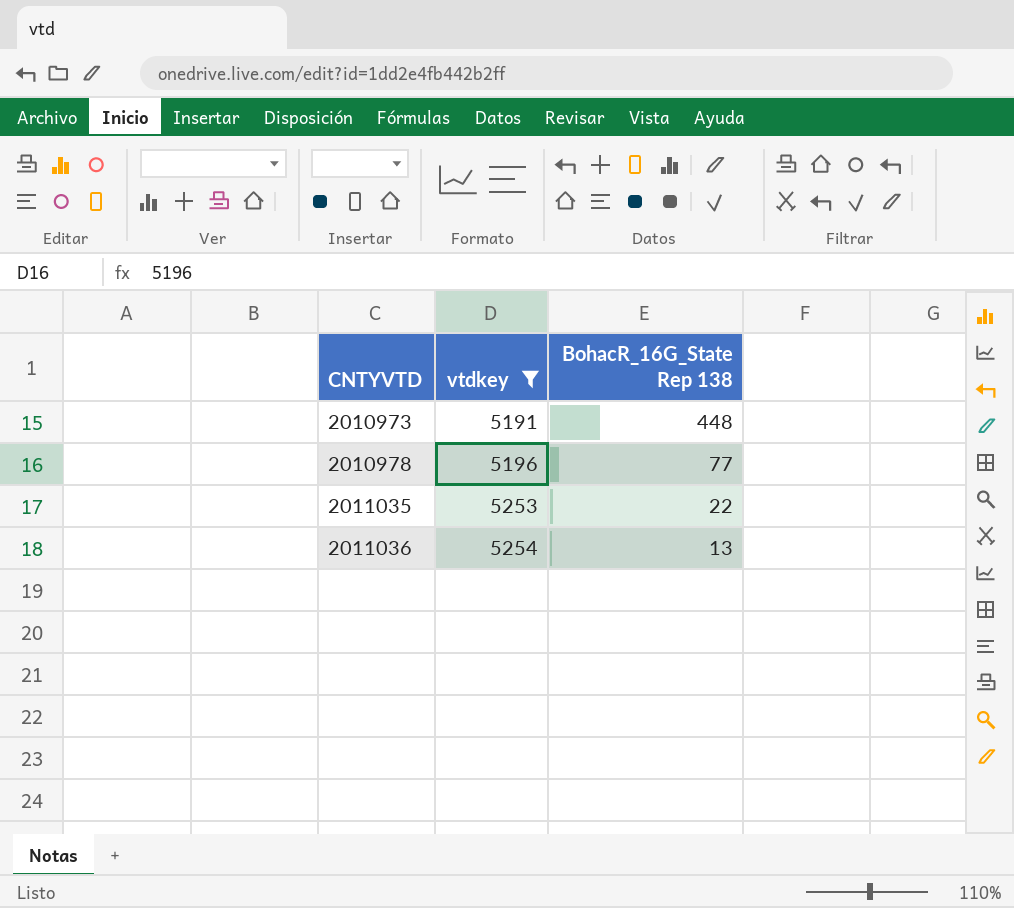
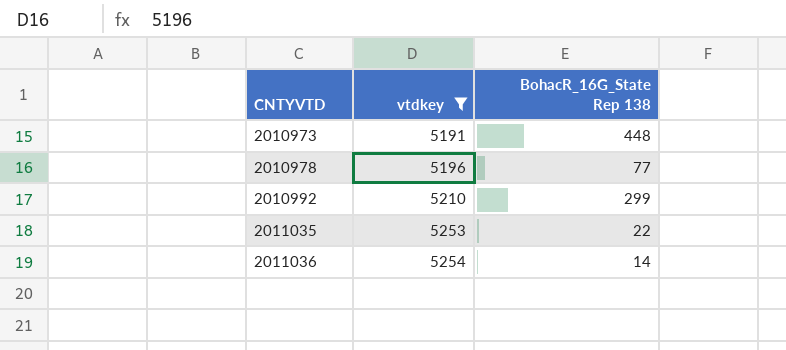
row 2010992: none -> 5210 | 299
2011036 | BohacR_16G_State Rep 138: 13 -> 14

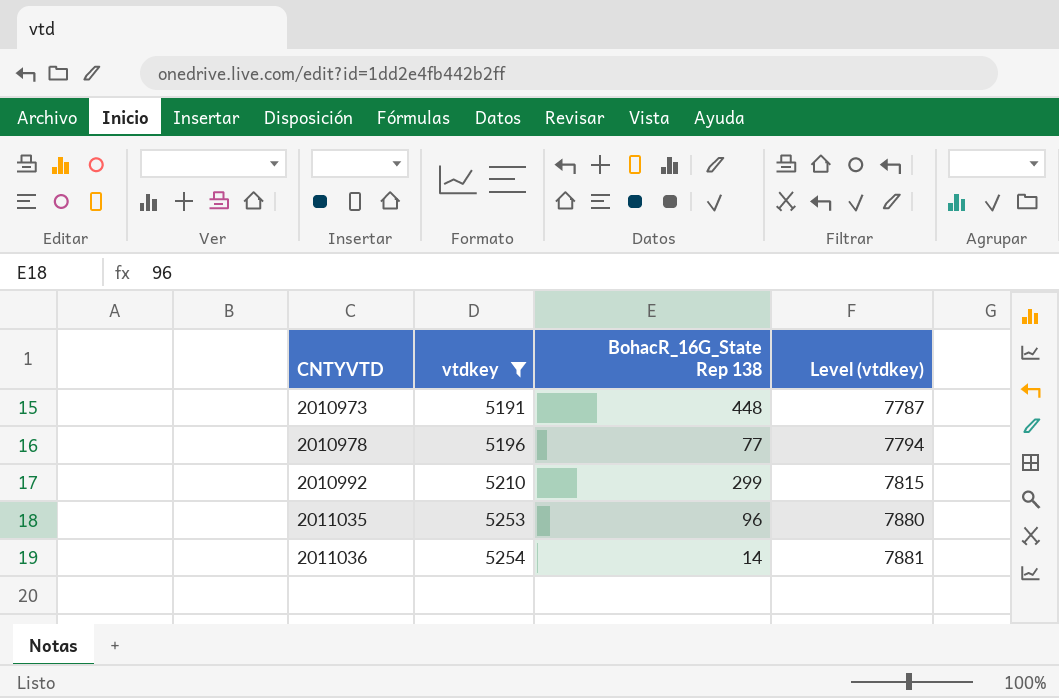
column Level (vtdkey) | formula: none -> [vtdkey] * 1.5
2011035 | BohacR_16G_State Rep 138: 22 -> 96

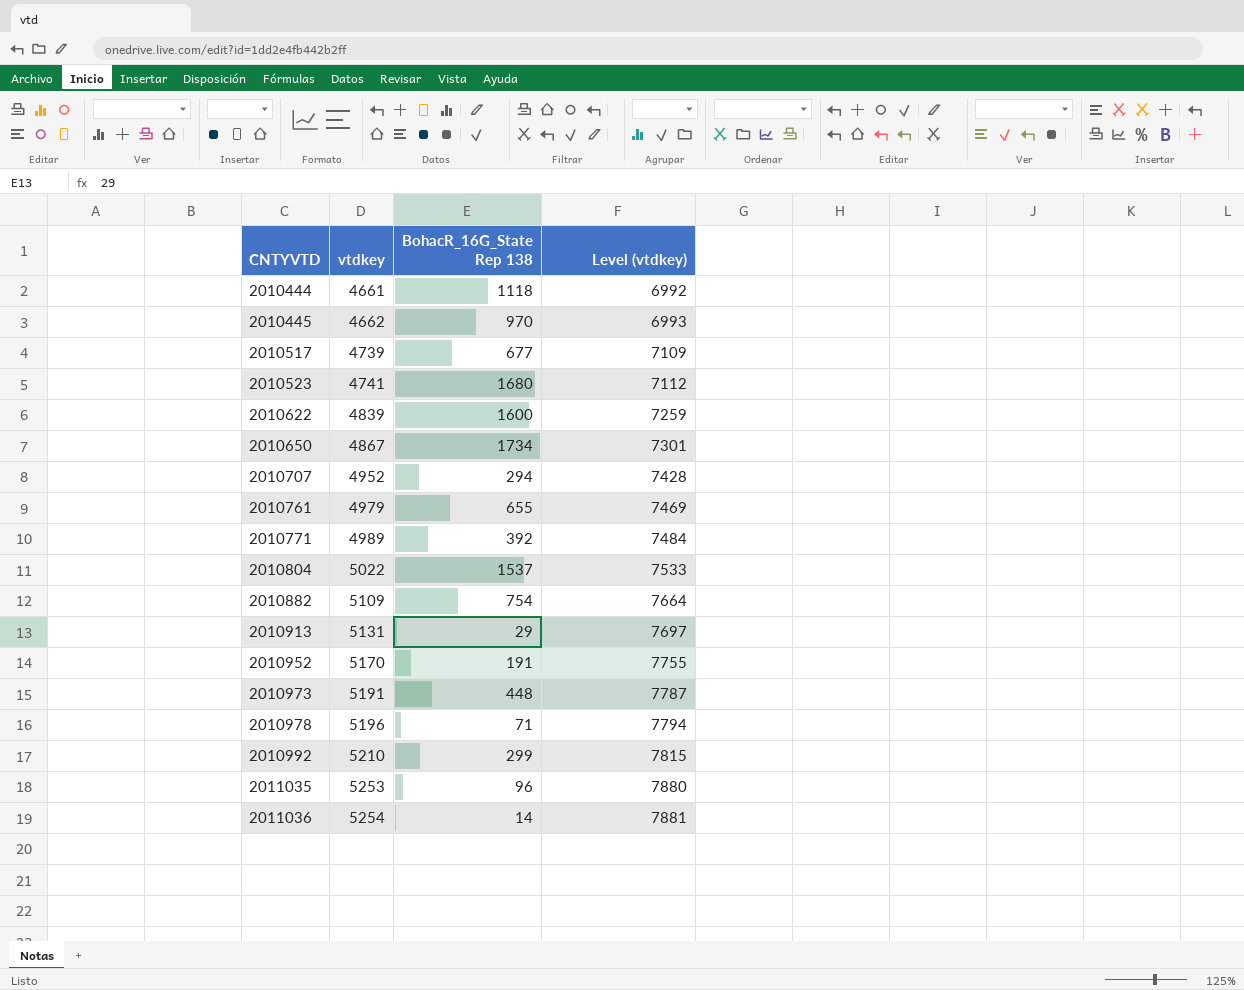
filter: vtdkey >= 5191 -> none
2010978 | BohacR_16G_State Rep 138: 77 -> 71

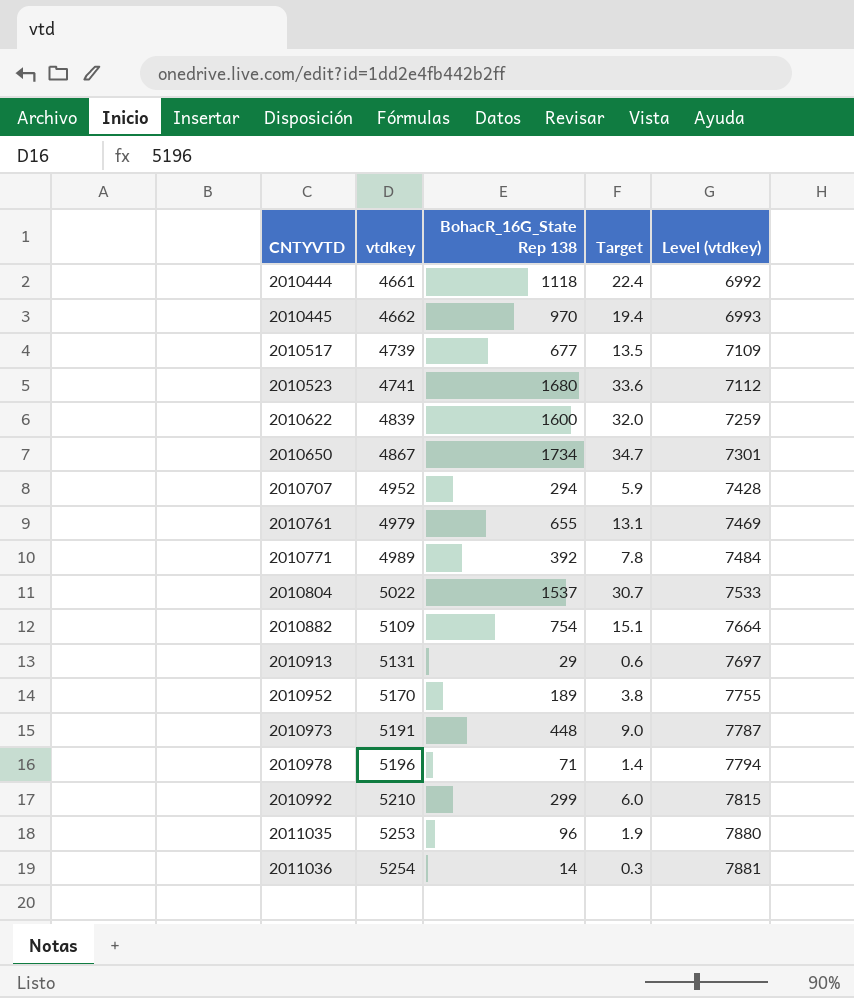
column Target | formula: none -> [BohacR_16G_State Rep 138] * 0.02
2010952 | BohacR_16G_State Rep 138: 191 -> 189

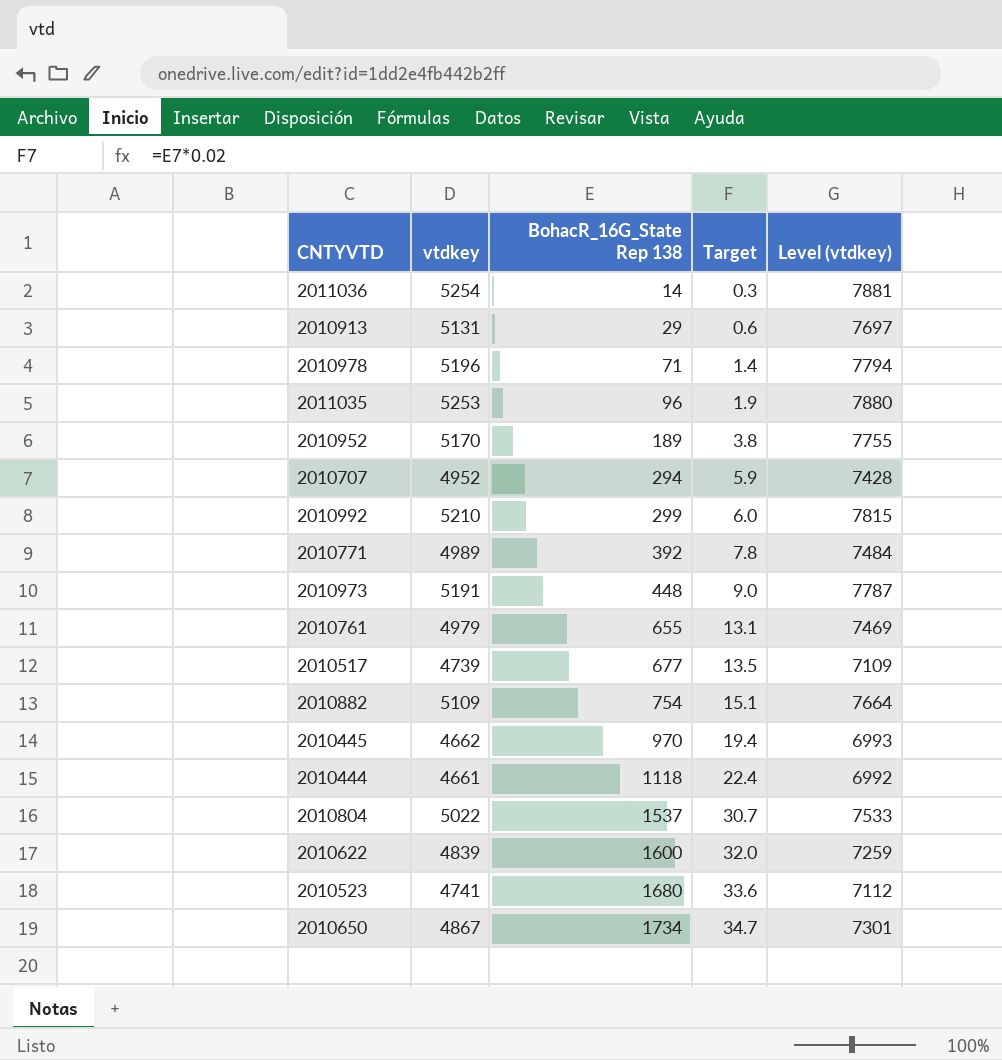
row order: CNTYVTD ascending -> BohacR_16G_State Rep 138 ascending

